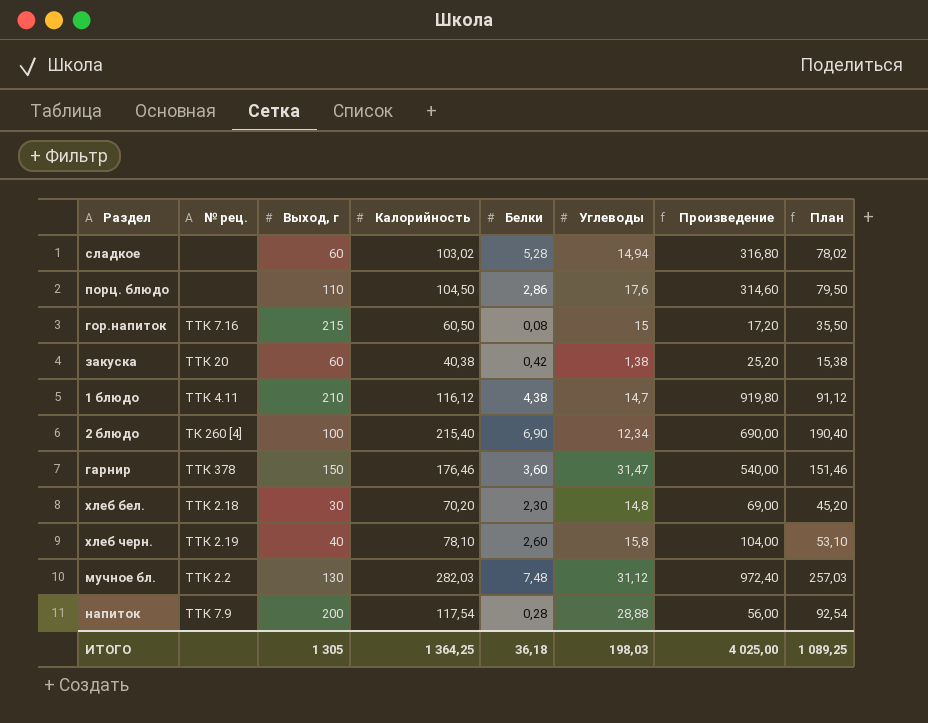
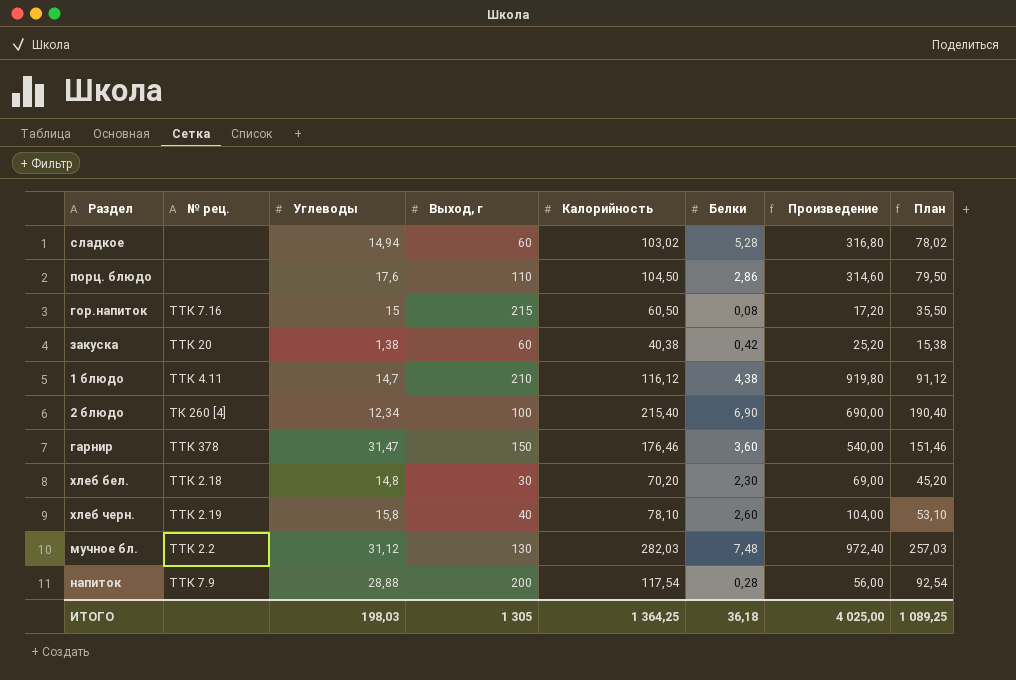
column Углеводы | position: 6 -> 3

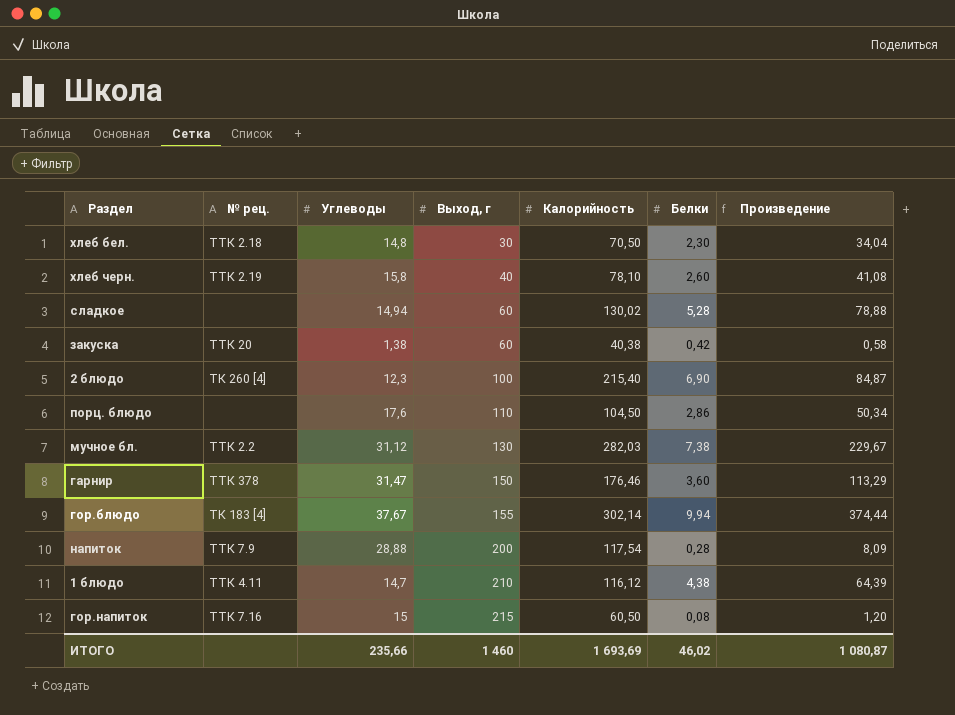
row order: none -> Выход, г ascending
column План | formula: [Калорийность] - 25 -> none
column Произведение | formula: [Выход, г] * [Белки] -> [Углеводы] * [Белки]
хлеб бел. | Калорийность: 70,20 -> 70,50
сладкое | Калорийность: 103,02 -> 130,02
2 блюдо | Углеводы: 12,34 -> 12,3
мучное бл. | Белки: 7,48 -> 7,38
row гор.блюдо: none -> ТК 183 [4] | 37,67 | 155 | 302,14 | 9,94 | 374,44
ИТОГО | Углеводы: 198,03 -> 235,66
ИТОГО | Выход, г: 1 305 -> 1 460
ИТОГО | Калорийность: 1 364,25 -> 1 693,69
ИТОГО | Белки: 36,18 -> 46,02
ИТОГО | Произведение: 4 025,00 -> 1 080,87

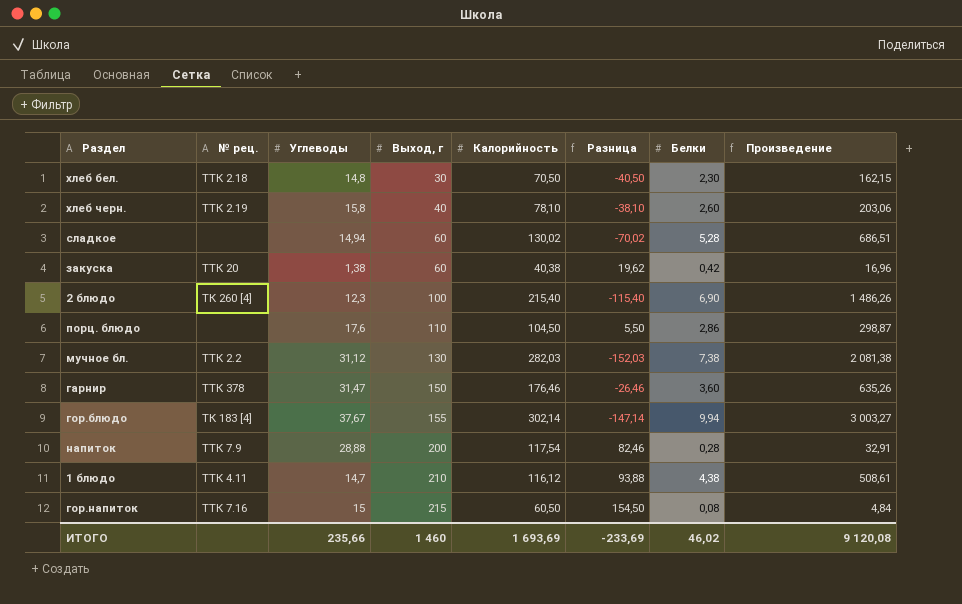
column Разница | formula: none -> [Выход, г] - [Калорийность]
column Произведение | formula: [Углеводы] * [Белки] -> [Калорийность] * [Белки]
ИТОГО | Произведение: 1 080,87 -> 9 120,08

